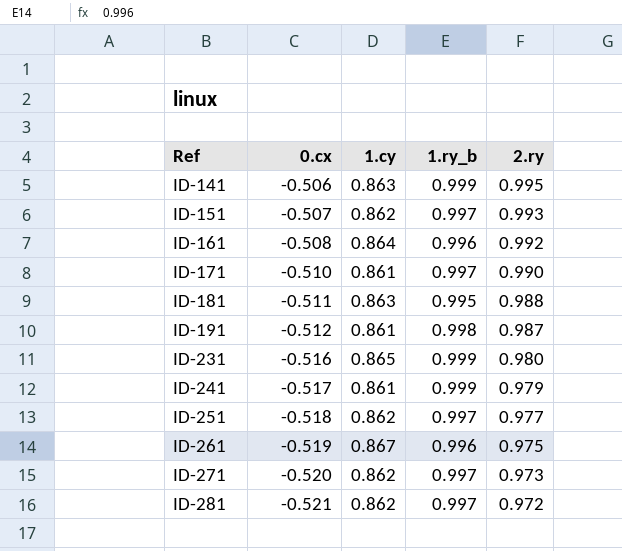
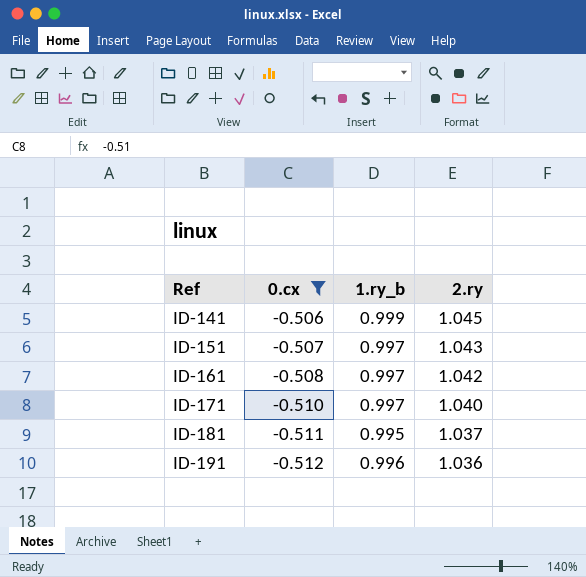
filter: none -> 0.cx >= -0.512
column 1.cy | position: 3 -> none
ID-141 | 2.ry: 0.995 -> 1.045
ID-151 | 2.ry: 0.993 -> 1.043
ID-161 | 1.ry_b: 0.996 -> 0.997
ID-161 | 2.ry: 0.992 -> 1.042
ID-171 | 2.ry: 0.990 -> 1.040
ID-181 | 2.ry: 0.988 -> 1.037
ID-191 | 1.ry_b: 0.998 -> 0.996
ID-191 | 2.ry: 0.987 -> 1.036

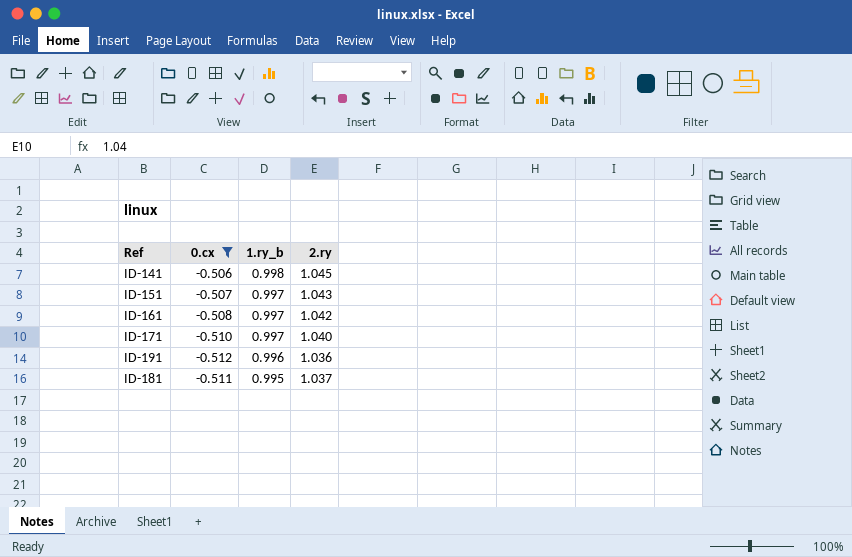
row order: Ref ascending -> 1.ry_b descending
ID-141 | 1.ry_b: 0.999 -> 0.998

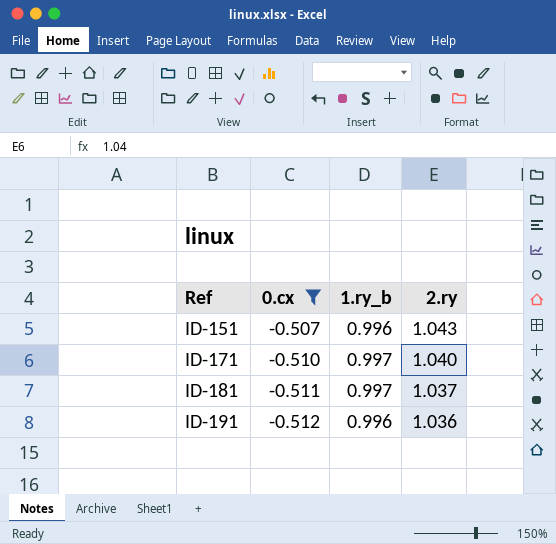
row order: 1.ry_b descending -> Ref ascending
row ID-141: -0.506 | 0.998 | 1.045 -> none
row ID-161: -0.508 | 0.997 | 1.042 -> none
ID-151 | 1.ry_b: 0.997 -> 0.996
ID-181 | 1.ry_b: 0.995 -> 0.997

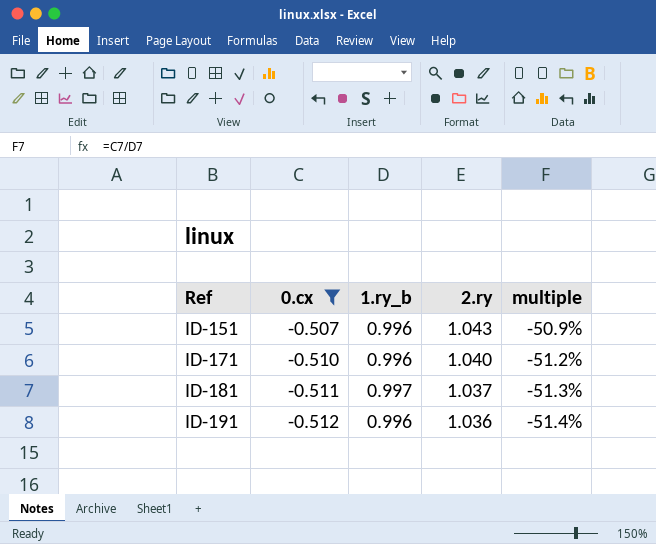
column multiple | formula: none -> [0.cx] / [1.ry_b]
ID-171 | 1.ry_b: 0.997 -> 0.996

